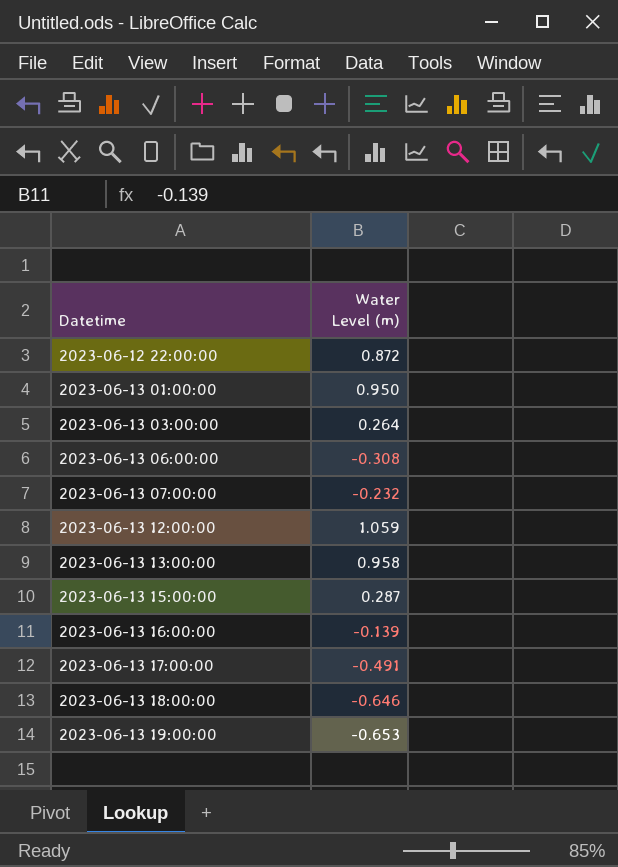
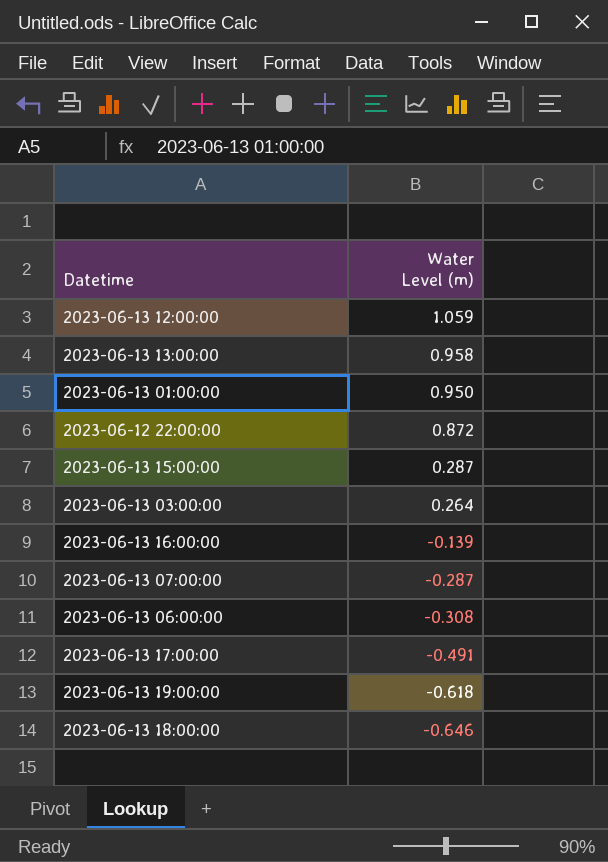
row order: Datetime ascending -> Water Level (m) descending
2023-06-13 07:00:00 | Water Level (m): -0.232 -> -0.287
2023-06-13 19:00:00 | Water Level (m): -0.653 -> -0.618

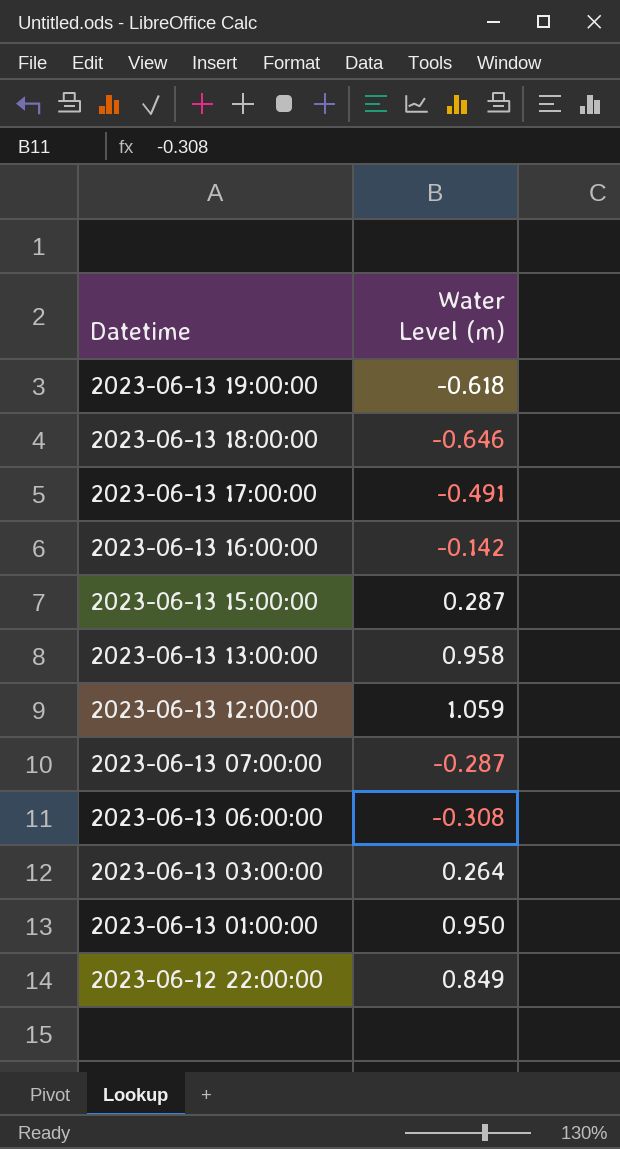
row order: Water Level (m) descending -> Datetime descending
2023-06-13 16:00:00 | Water Level (m): -0.139 -> -0.142
2023-06-12 22:00:00 | Water Level (m): 0.872 -> 0.849

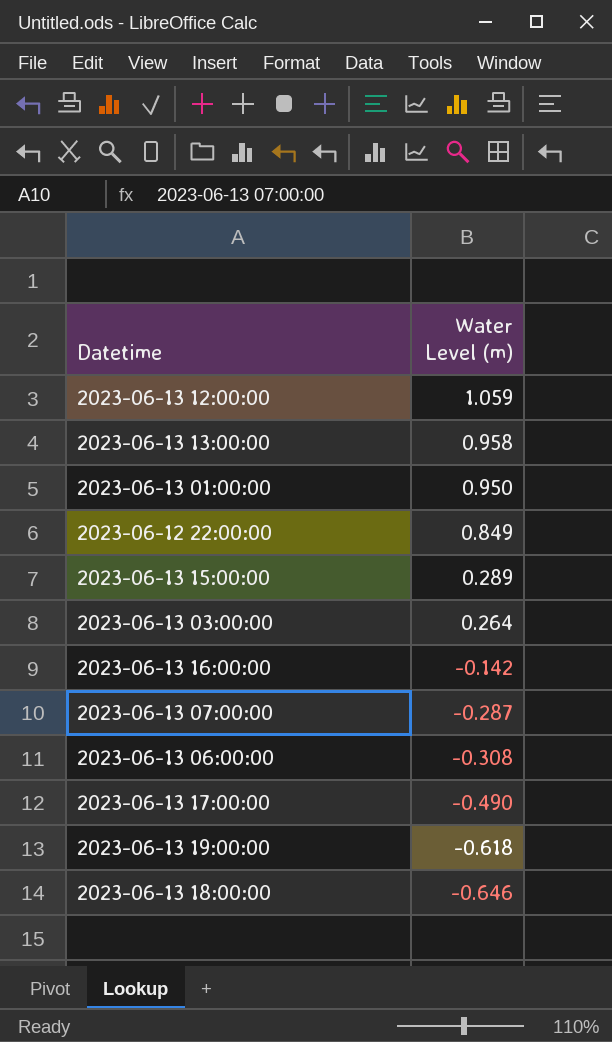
row order: Datetime descending -> Water Level (m) descending
2023-06-13 15:00:00 | Water Level (m): 0.287 -> 0.289
2023-06-13 17:00:00 | Water Level (m): -0.491 -> -0.490

